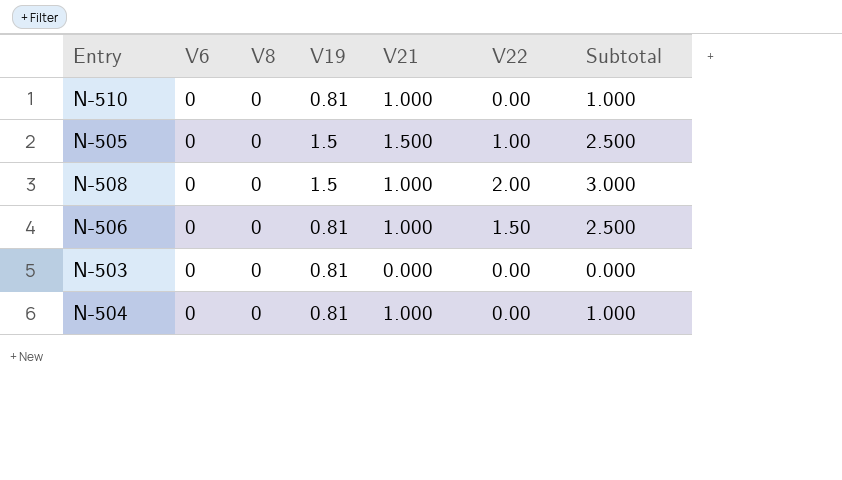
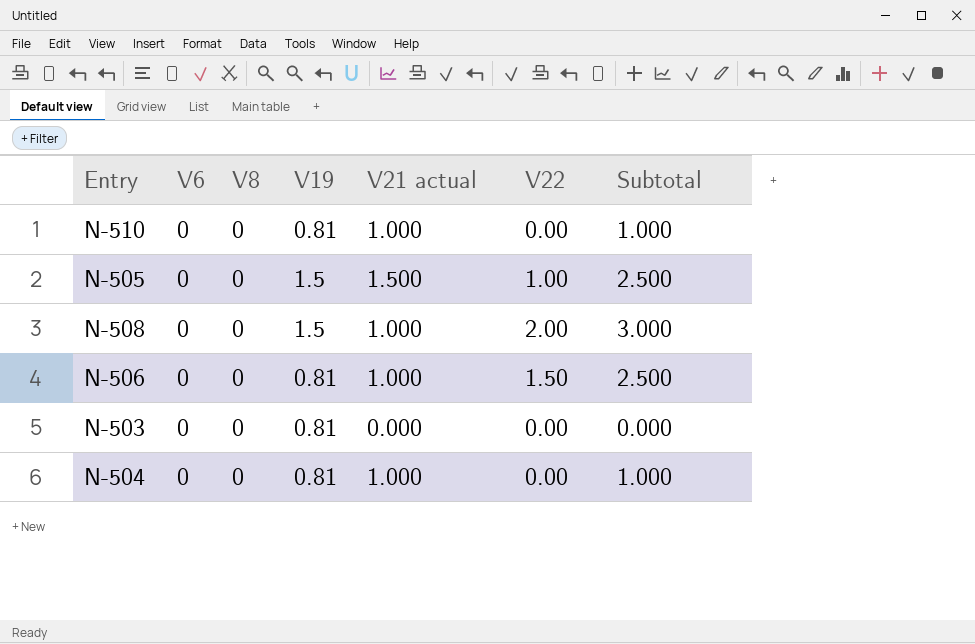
column name: V21 -> V21 actual

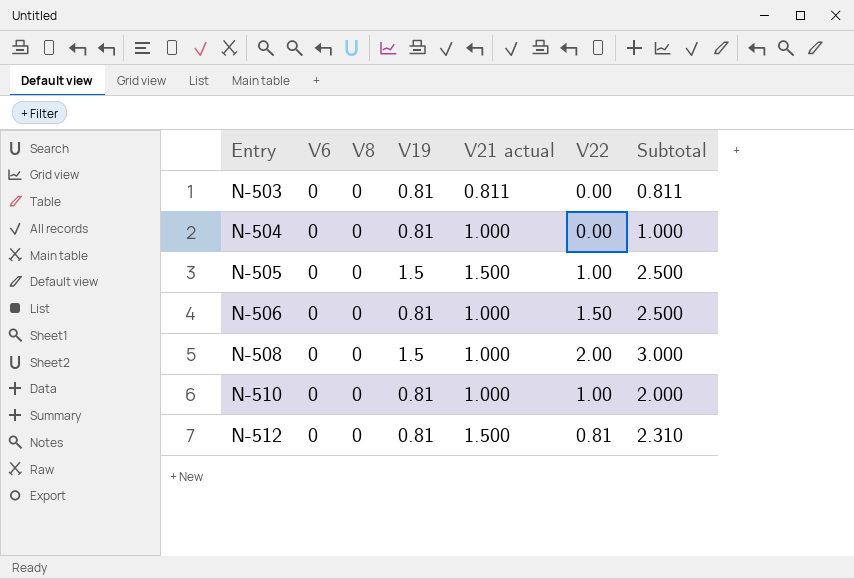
row order: none -> Entry ascending
N-503 | V21 actual: 0.000 -> 0.811
N-503 | Subtotal: 0.000 -> 0.811
N-510 | V22: 0.00 -> 1.00
N-510 | Subtotal: 1.000 -> 2.000
row N-512: none -> 0 | 0 | 0.81 | 1.500 | 0.81 | 2.310

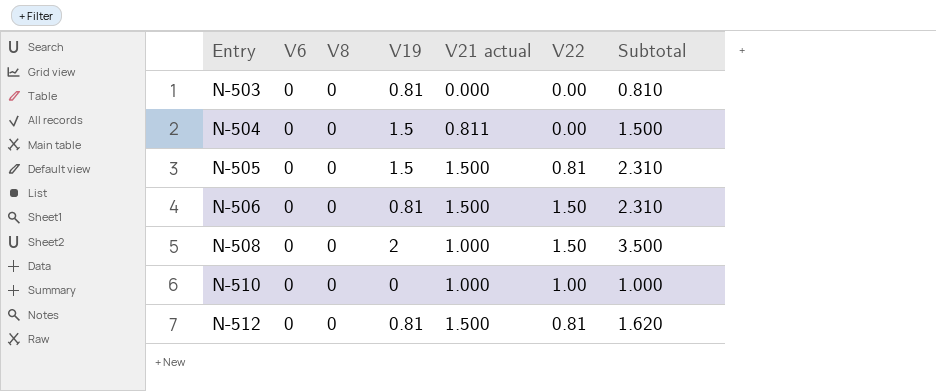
column Subtotal | formula: [V21 actual] + [V22] -> [V19] + [V22]
N-503 | V21 actual: 0.811 -> 0.000
N-504 | V19: 0.81 -> 1.5
N-504 | V21 actual: 1.000 -> 0.811
N-505 | V22: 1.00 -> 0.81
N-506 | V21 actual: 1.000 -> 1.500
N-508 | V19: 1.5 -> 2
N-508 | V22: 2.00 -> 1.50
N-510 | V19: 0.81 -> 0

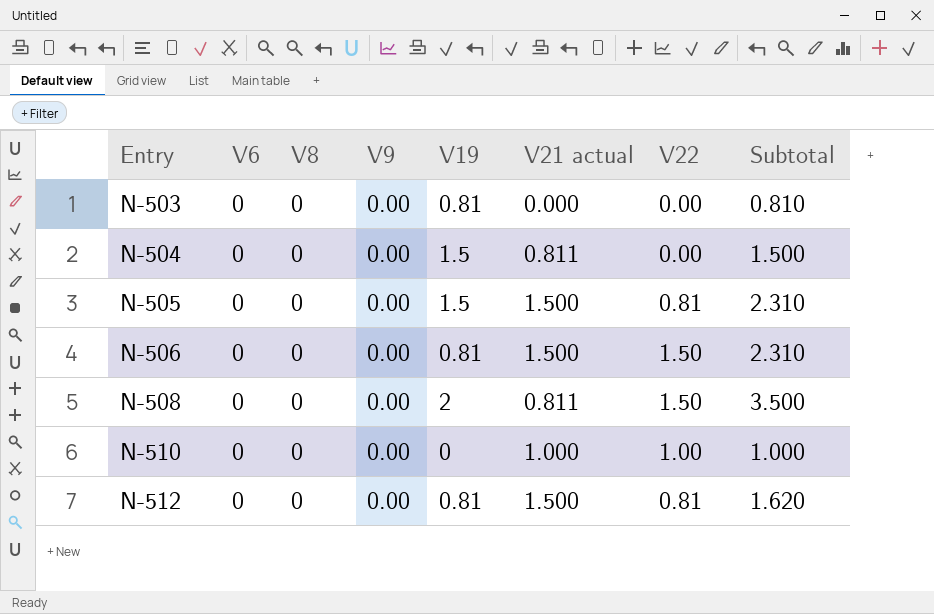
column V9 | position: none -> 4
N-508 | V21 actual: 1.000 -> 0.811

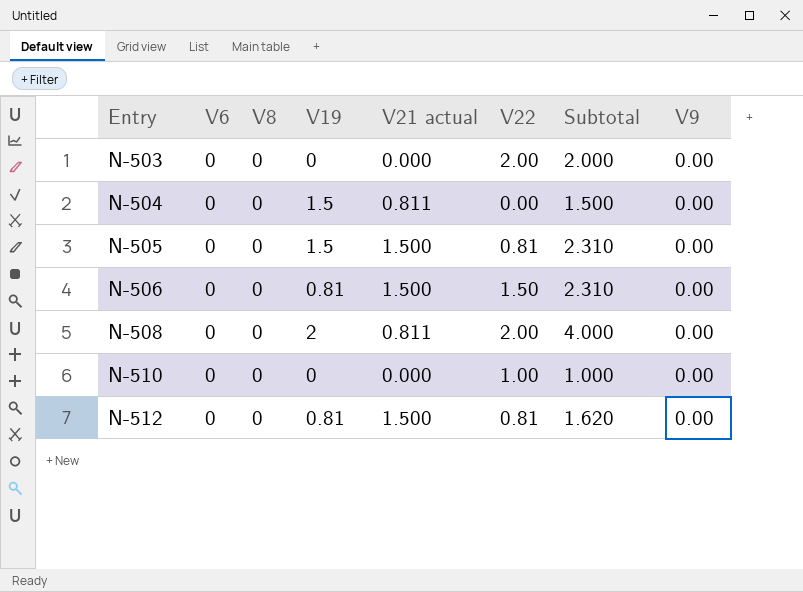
column V9 | position: 4 -> 8
N-503 | V19: 0.81 -> 0
N-503 | V22: 0.00 -> 2.00
N-503 | Subtotal: 0.810 -> 2.000
N-508 | V22: 1.50 -> 2.00
N-508 | Subtotal: 3.500 -> 4.000
N-510 | V21 actual: 1.000 -> 0.000

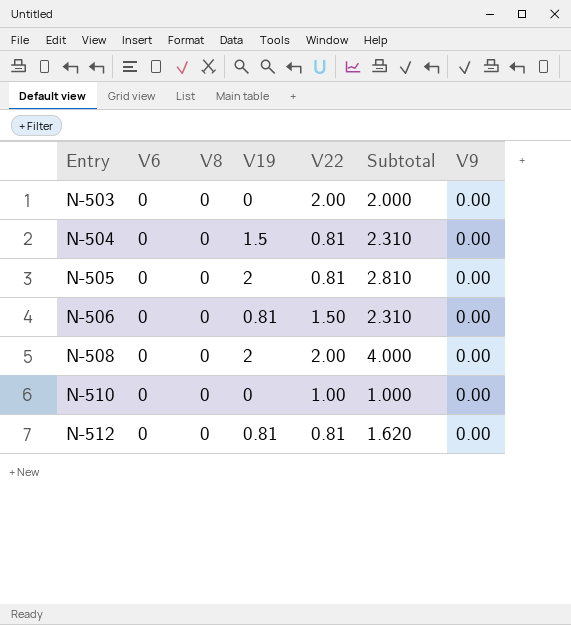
column V21 actual | position: 5 -> none
N-504 | V22: 0.00 -> 0.81
N-504 | Subtotal: 1.500 -> 2.310
N-505 | V19: 1.5 -> 2
N-505 | Subtotal: 2.310 -> 2.810

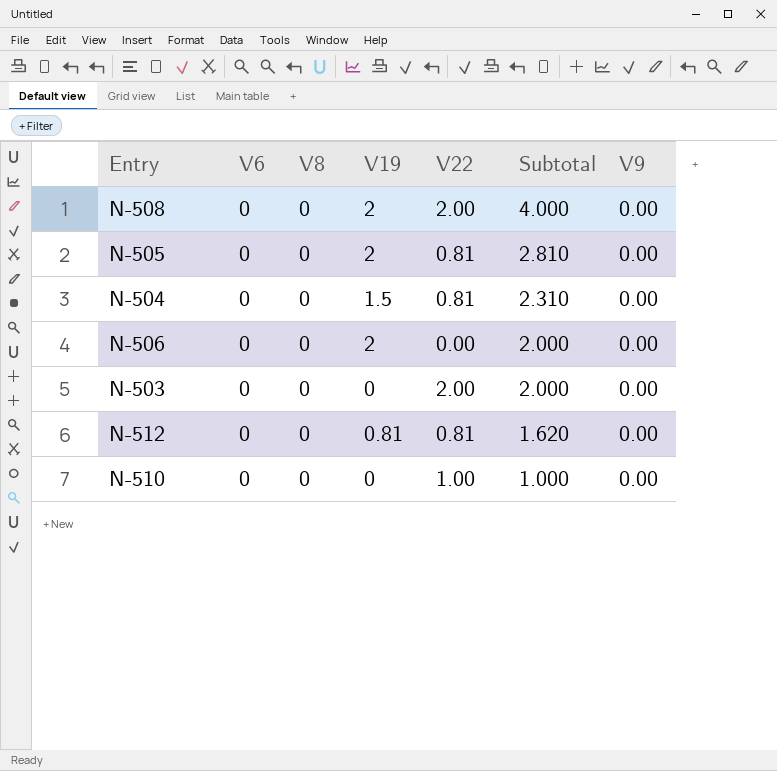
row order: Entry ascending -> Subtotal descending
N-506 | V19: 0.81 -> 2
N-506 | V22: 1.50 -> 0.00
N-506 | Subtotal: 2.310 -> 2.000

